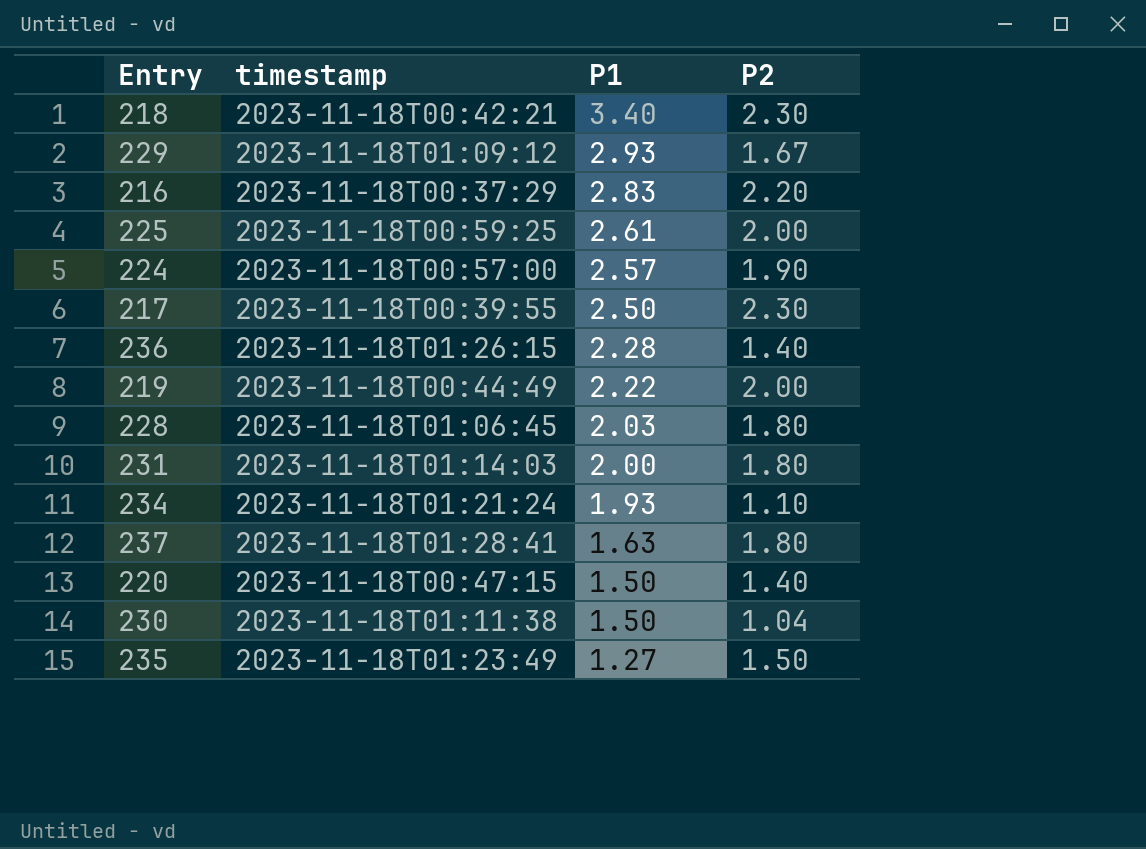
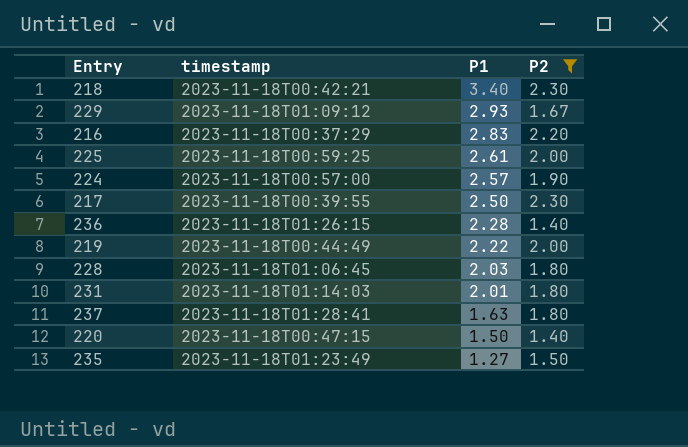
filter: none -> P2 >= 1.40
231 | P1: 2.00 -> 2.01

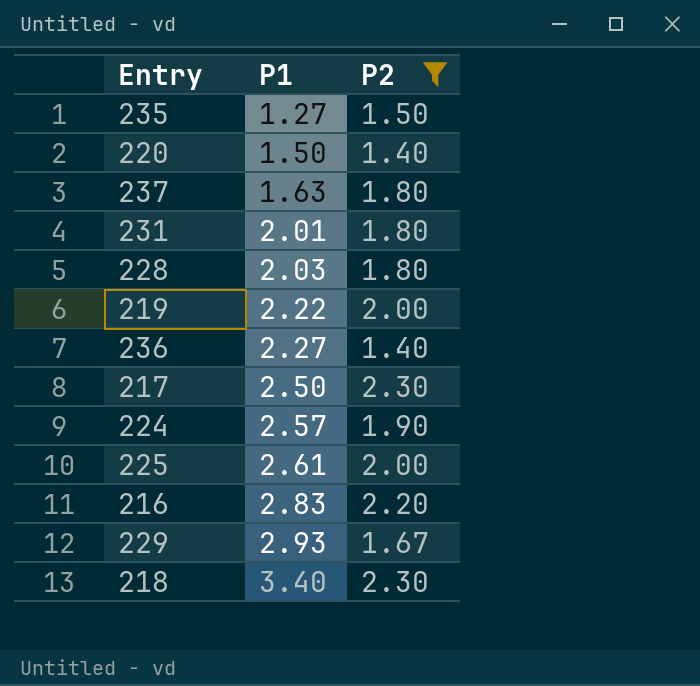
row order: P1 descending -> P1 ascending
column timestamp | position: 2 -> none
236 | P1: 2.28 -> 2.27

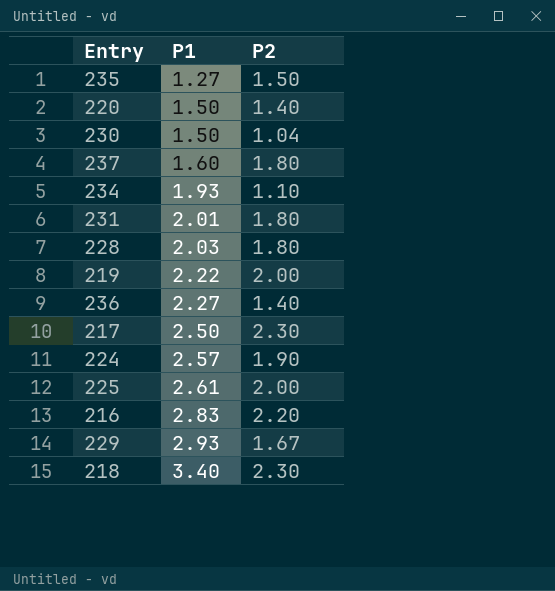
filter: P2 >= 1.40 -> none
237 | P1: 1.63 -> 1.60

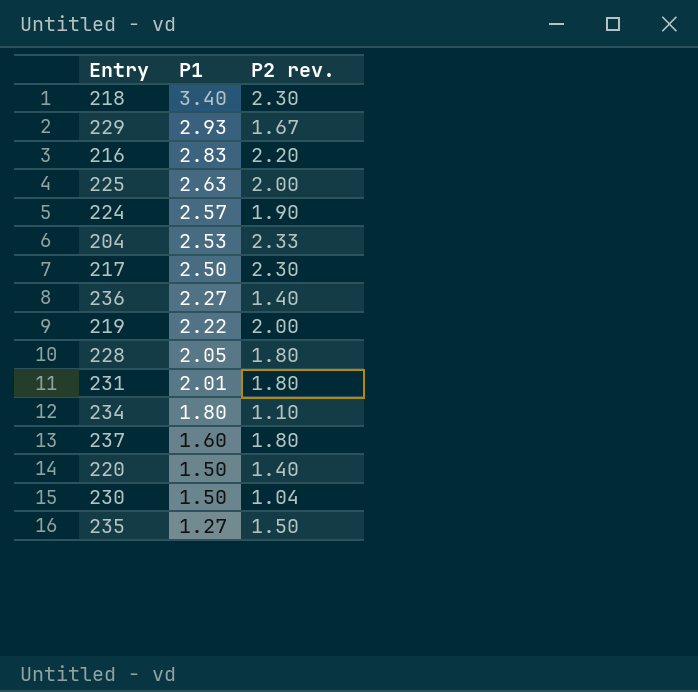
row order: P1 ascending -> P1 descending
column name: P2 -> P2 rev.
225 | P1: 2.61 -> 2.63
row 204: none -> 2.53 | 2.33
228 | P1: 2.03 -> 2.05
234 | P1: 1.93 -> 1.80

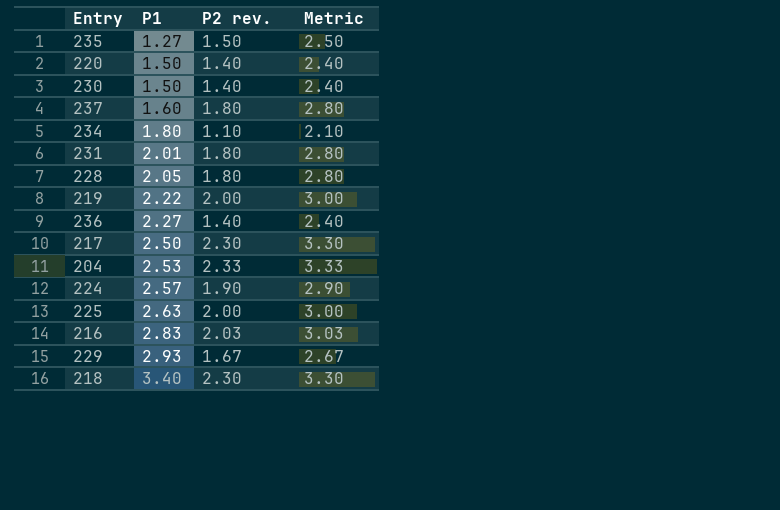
row order: P1 descending -> P1 ascending
column Metric | formula: none -> [P2 rev.] + 1
230 | P2 rev.: 1.04 -> 1.40
216 | P2 rev.: 2.20 -> 2.03

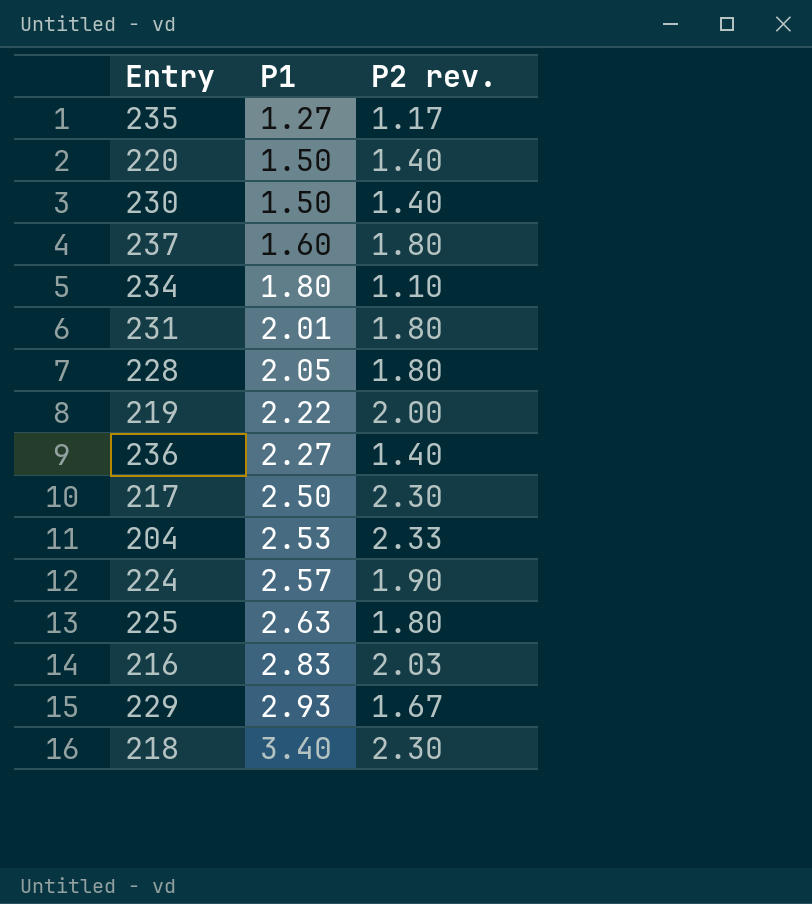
column Metric | formula: [P2 rev.] + 1 -> none
235 | P2 rev.: 1.50 -> 1.17
225 | P2 rev.: 2.00 -> 1.80

